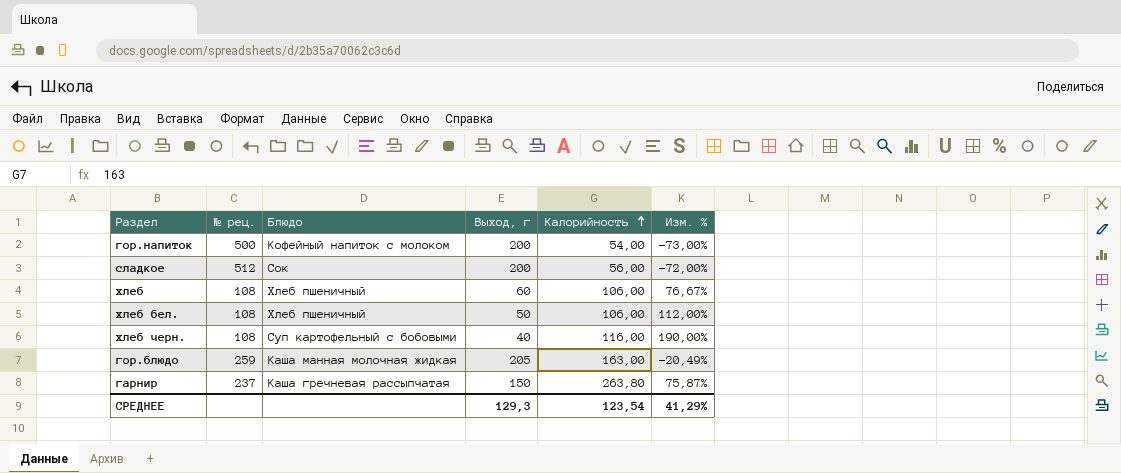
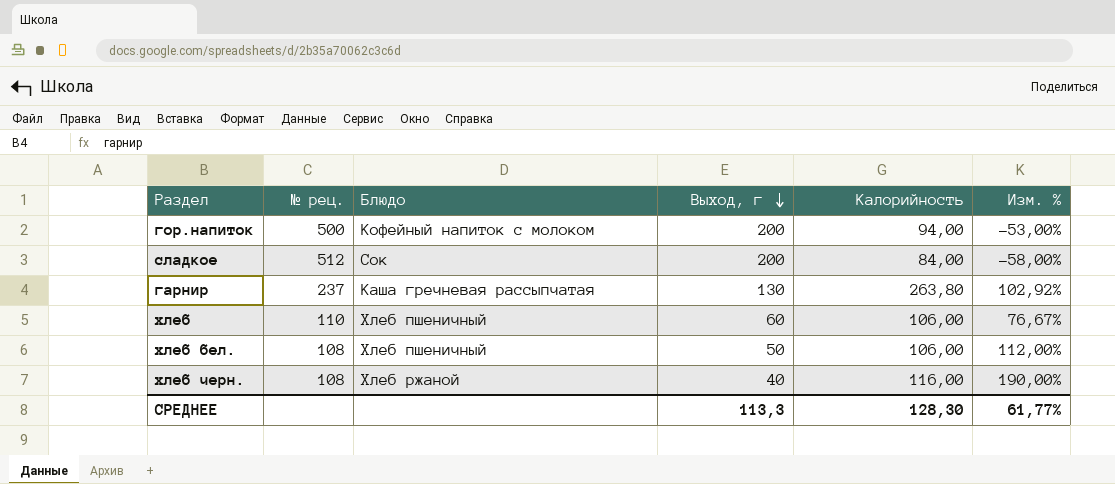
row order: Калорийность ascending -> Выход, г descending
row гор.блюдо: 259 | Каша манная молочная жидкая | 205 | 163,00 | -20,49% -> none
гор.напиток | Калорийность: 54,00 -> 94,00
гор.напиток | Изм. %: -73,00% -> -53,00%
сладкое | Калорийность: 56,00 -> 84,00
сладкое | Изм. %: -72,00% -> -58,00%
гарнир | Выход, г: 150 -> 130
гарнир | Изм. %: 75,87% -> 102,92%
хлеб | № рец.: 108 -> 110
хлеб черн. | Блюдо: Суп картофельный с бобовыми -> Хлеб ржаной
СРЕДНЕЕ | Выход, г: 129,3 -> 113,3
СРЕДНЕЕ | Калорийность: 123,54 -> 128,30
СРЕДНЕЕ | Изм. %: 41,29% -> 61,77%

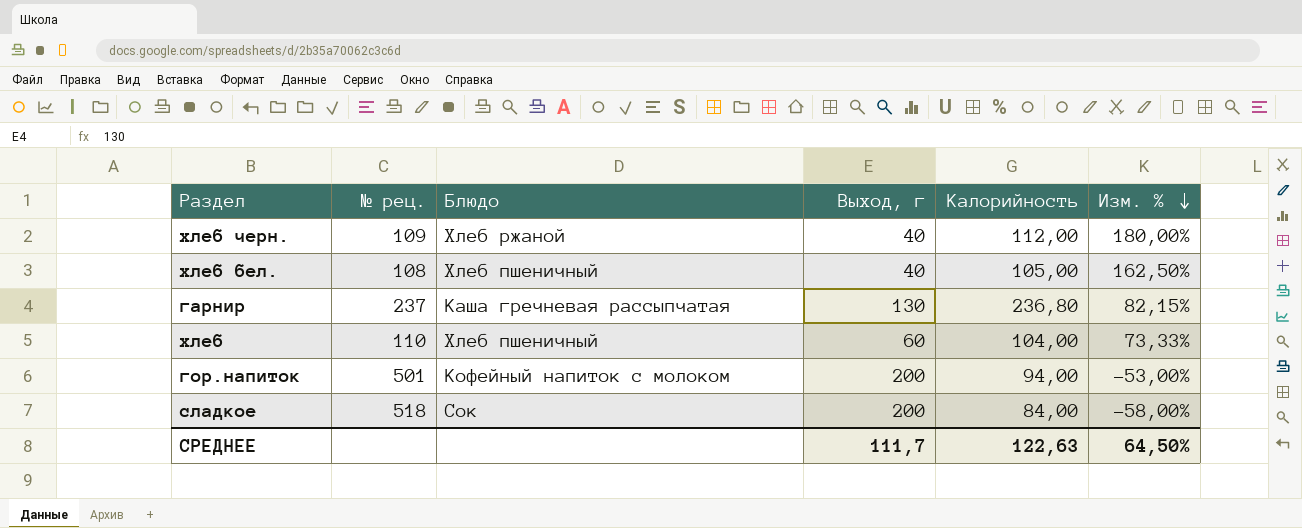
row order: Выход, г descending -> Изм. % descending
хлеб черн. | № рец.: 108 -> 109
хлеб черн. | Калорийность: 116,00 -> 112,00
хлеб черн. | Изм. %: 190,00% -> 180,00%
хлеб бел. | Выход, г: 50 -> 40
хлеб бел. | Калорийность: 106,00 -> 105,00
хлеб бел. | Изм. %: 112,00% -> 162,50%
гарнир | Калорийность: 263,80 -> 236,80
гарнир | Изм. %: 102,92% -> 82,15%
хлеб | Калорийность: 106,00 -> 104,00
хлеб | Изм. %: 76,67% -> 73,33%
гор.напиток | № рец.: 500 -> 501
сладкое | № рец.: 512 -> 518
СРЕДНЕЕ | Выход, г: 113,3 -> 111,7
СРЕДНЕЕ | Калорийность: 128,30 -> 122,63
СРЕДНЕЕ | Изм. %: 61,77% -> 64,50%

